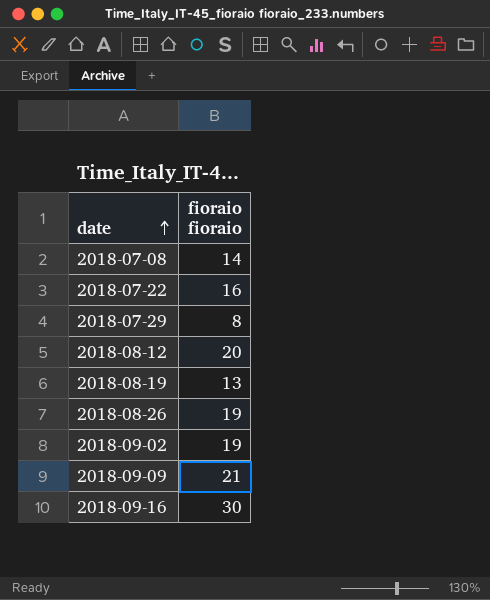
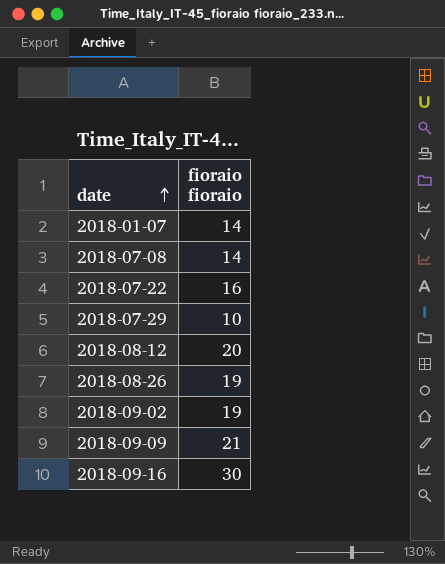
row 2018-08-19: 13 -> none
row 2018-01-07: none -> 14
2018-07-29 | fioraio fioraio: 8 -> 10

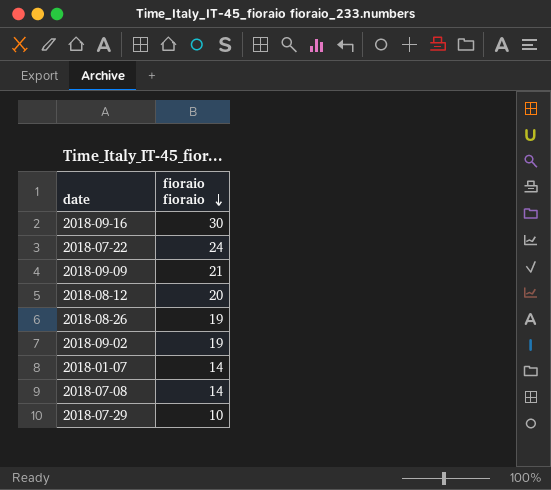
row order: date ascending -> fioraio fioraio descending
2018-07-22 | fioraio fioraio: 16 -> 24

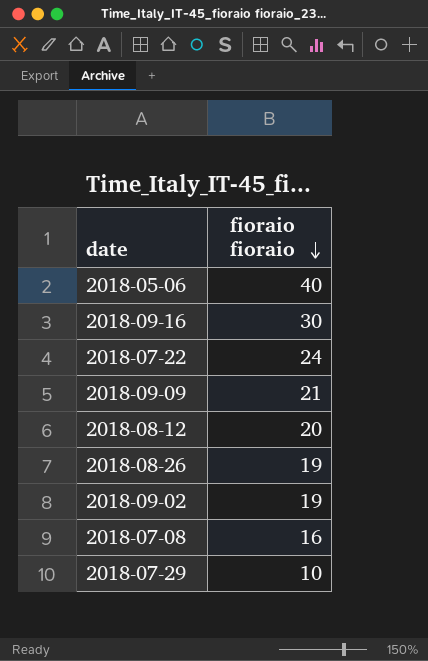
row 2018-01-07: 14 -> none
row 2018-05-06: none -> 40
2018-07-08 | fioraio fioraio: 14 -> 16

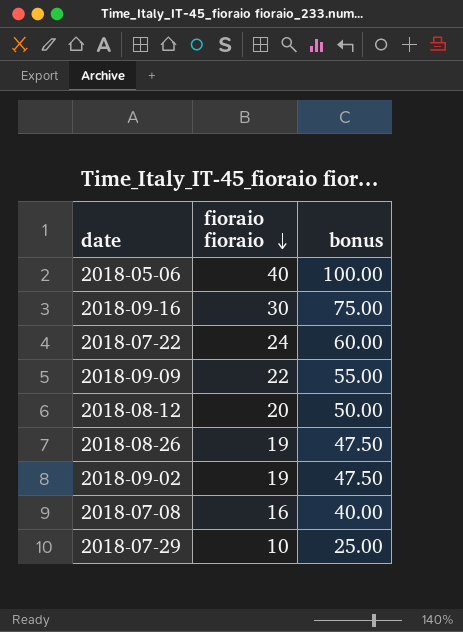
column bonus | formula: none -> [fioraio fioraio] * 2.5
2018-09-09 | fioraio fioraio: 21 -> 22

